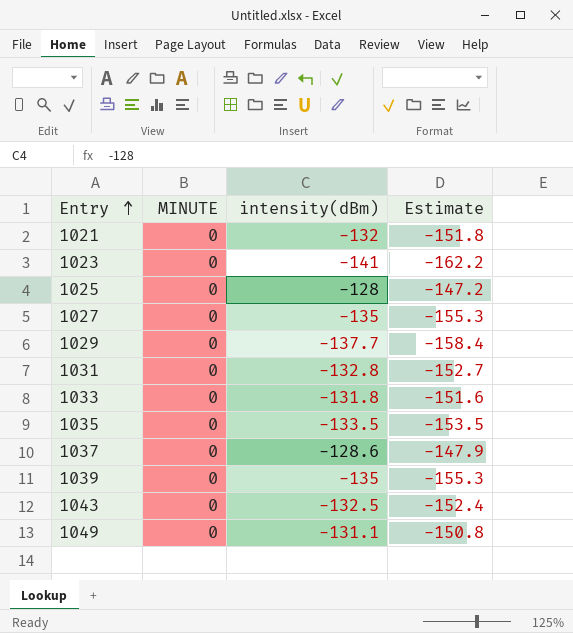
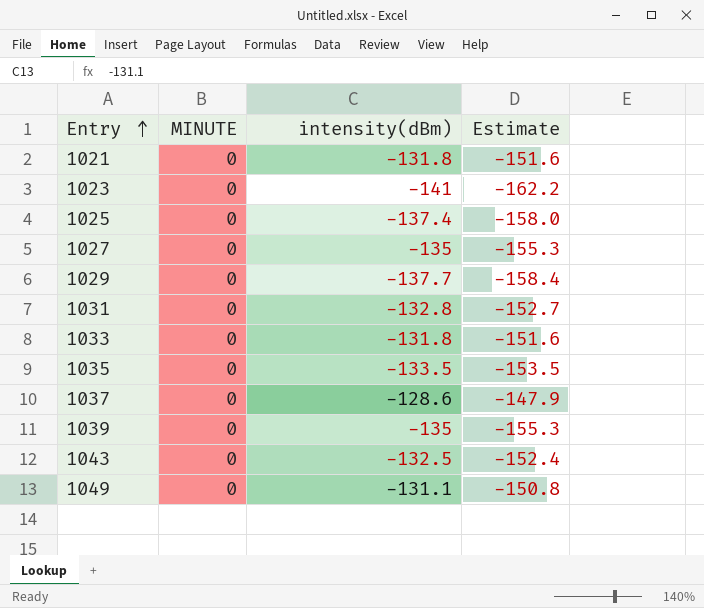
1021 | intensity(dBm): -132 -> -131.8
1021 | Estimate: -151.8 -> -151.6
1025 | intensity(dBm): -128 -> -137.4
1025 | Estimate: -147.2 -> -158.0

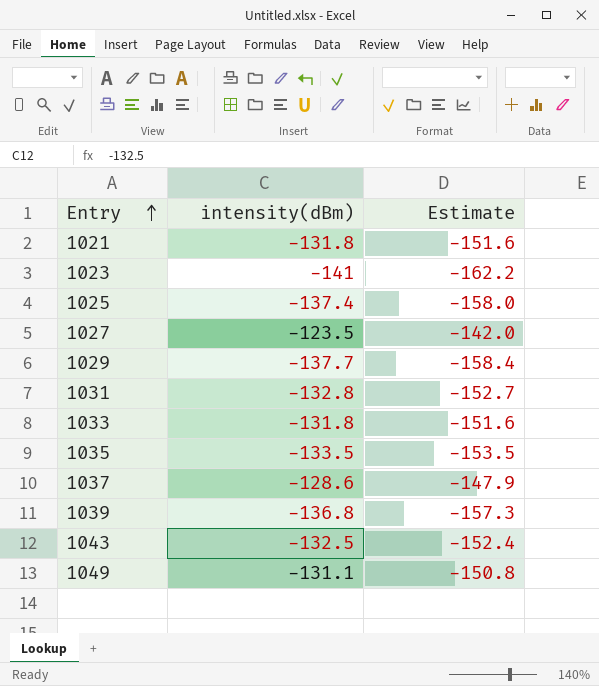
column MINUTE | position: 2 -> none
1027 | intensity(dBm): -135 -> -123.5
1027 | Estimate: -155.3 -> -142.0
1039 | intensity(dBm): -135 -> -136.8
1039 | Estimate: -155.3 -> -157.3

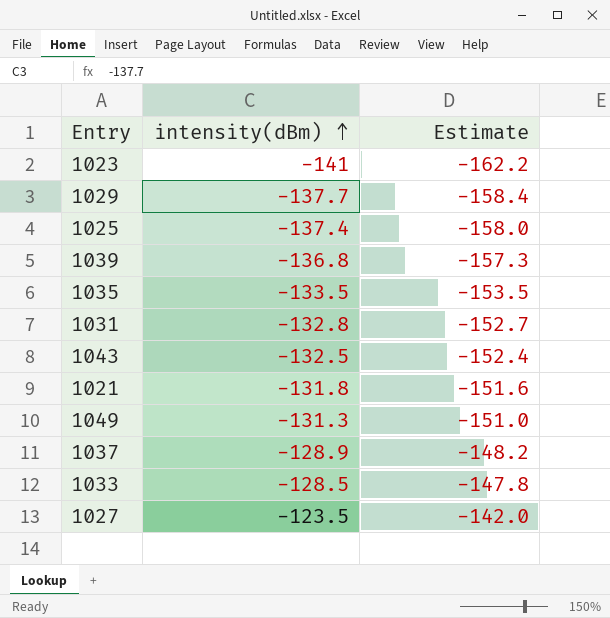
row order: Entry ascending -> intensity(dBm) ascending
1049 | intensity(dBm): -131.1 -> -131.3
1049 | Estimate: -150.8 -> -151.0
1037 | intensity(dBm): -128.6 -> -128.9
1037 | Estimate: -147.9 -> -148.2
1033 | intensity(dBm): -131.8 -> -128.5
1033 | Estimate: -151.6 -> -147.8

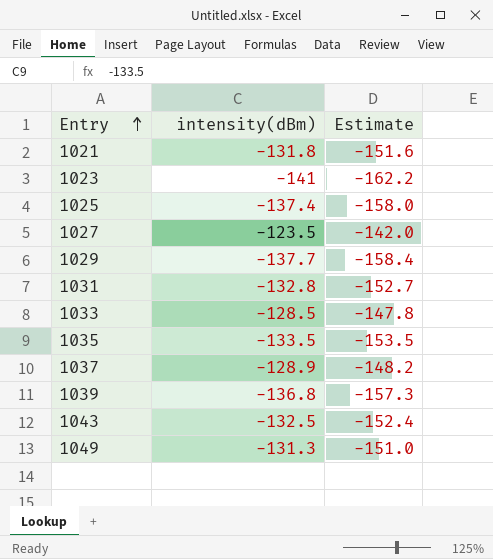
row order: intensity(dBm) ascending -> Entry ascending

